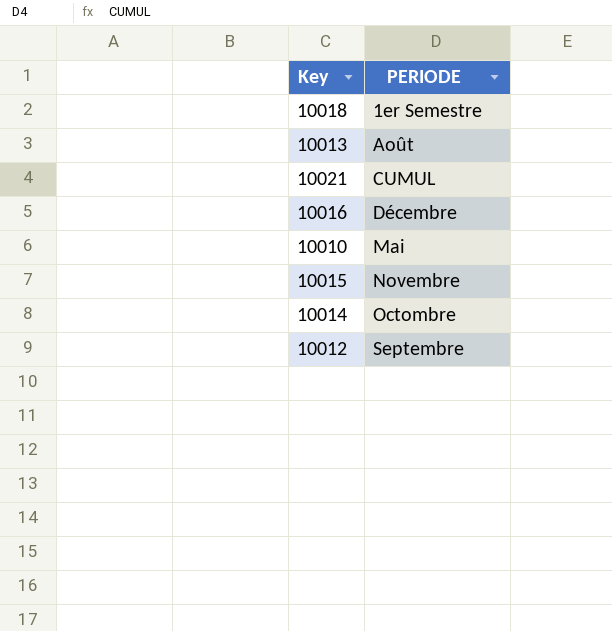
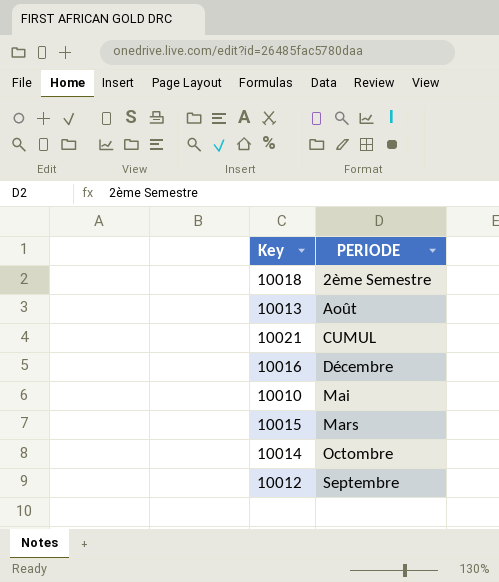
10018 | PERIODE: 1er Semestre -> 2ème Semestre
10015 | PERIODE: Novembre -> Mars

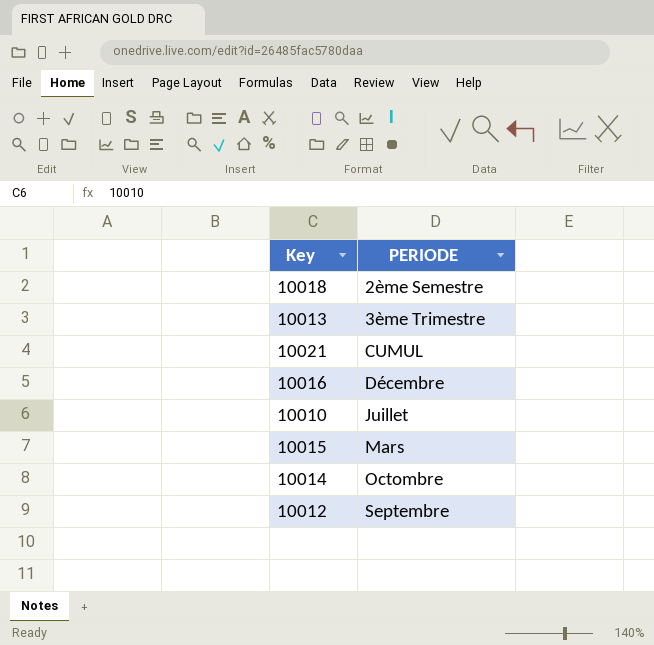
10013 | PERIODE: Août -> 3ème Trimestre
10010 | PERIODE: Mai -> Juillet

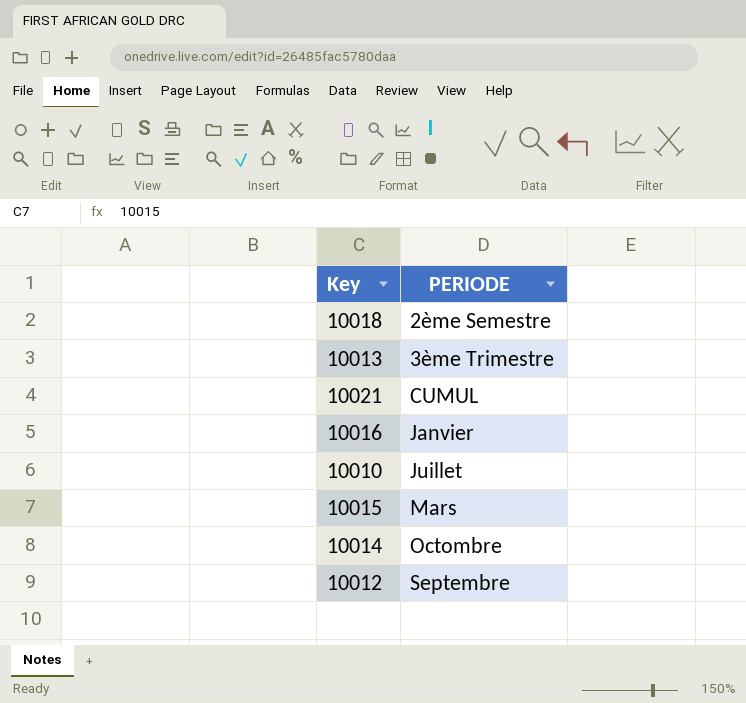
10016 | PERIODE: Décembre -> Janvier

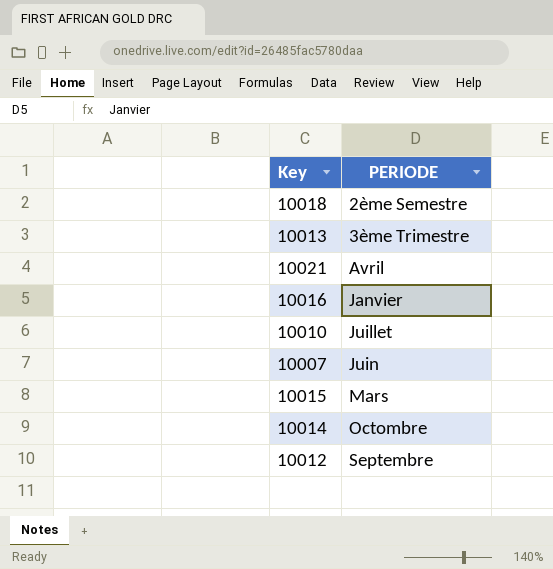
10021 | PERIODE: CUMUL -> Avril
row 10007: none -> Juin

